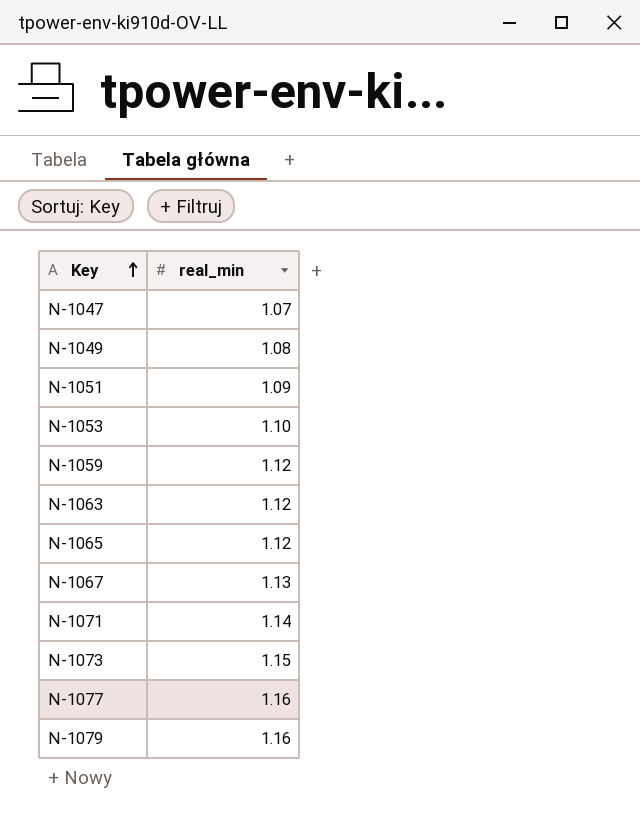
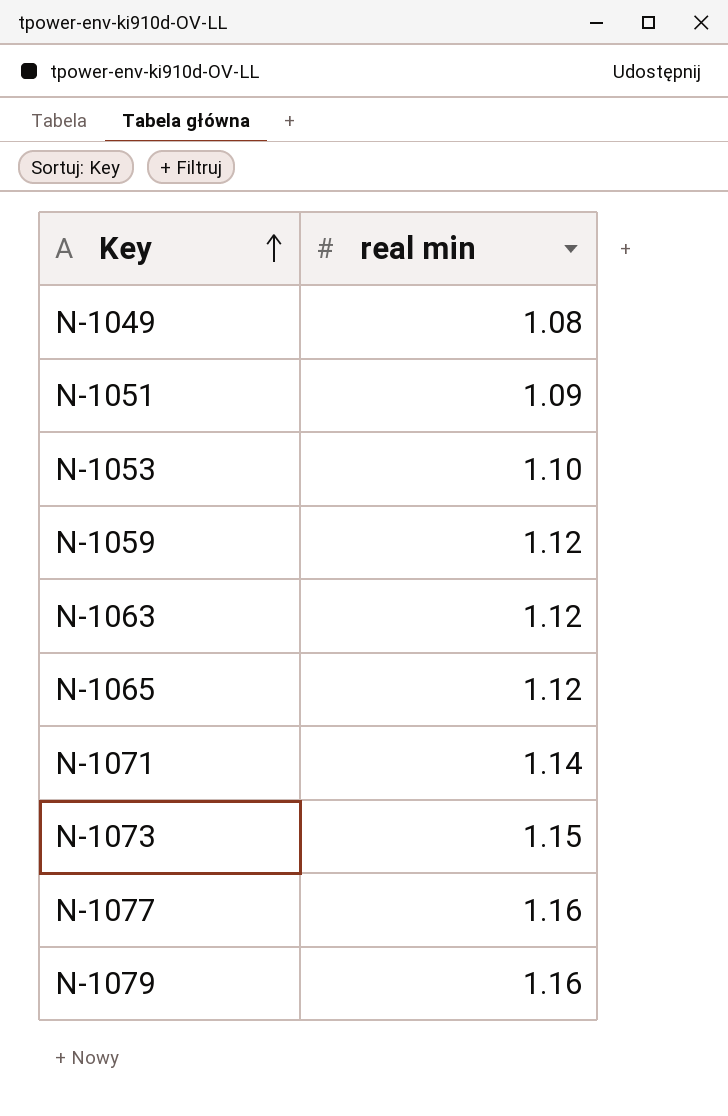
column name: real_min -> real min
row N-1047: 1.07 -> none
row N-1067: 1.13 -> none

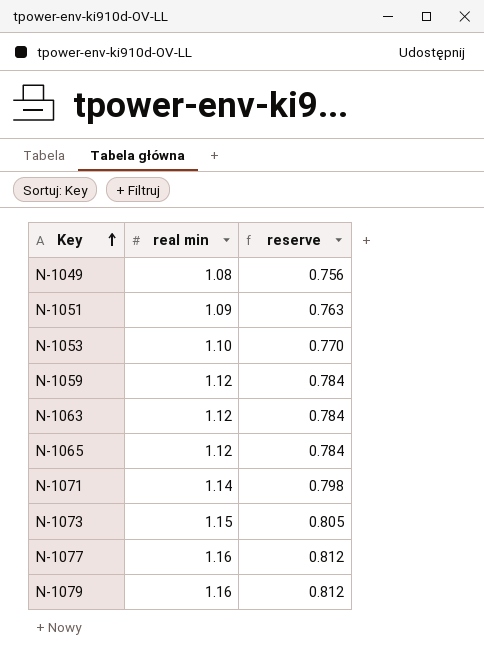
column reserve | formula: none -> [real min] * 0.7

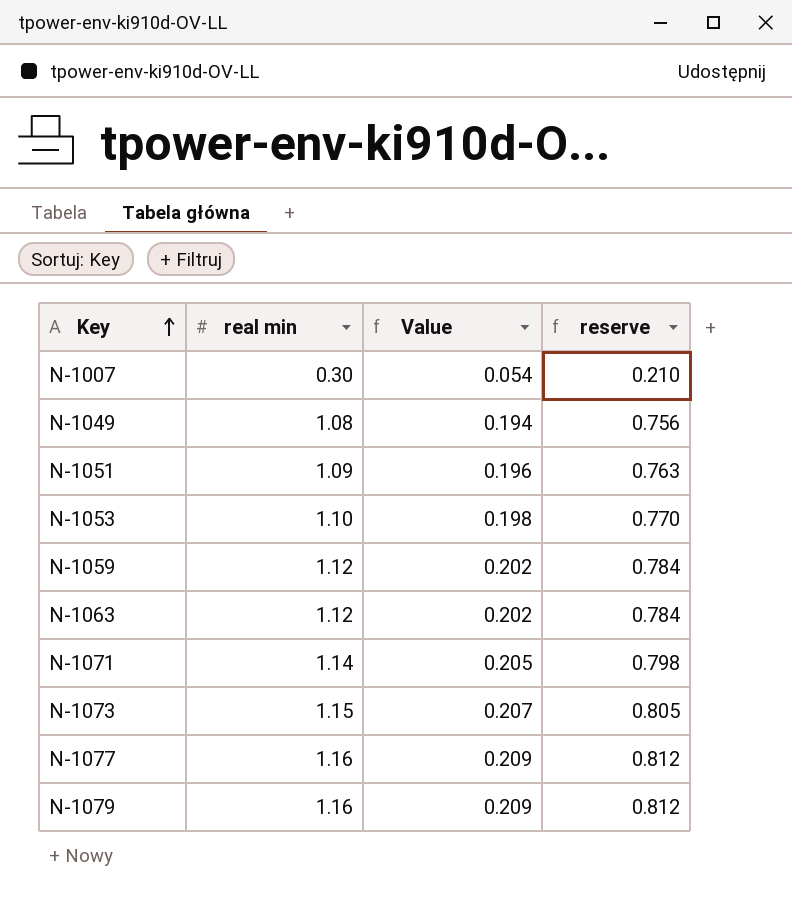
column Value | formula: none -> [real min] * 0.18
row N-1065: 1.12 | 0.784 -> none
row N-1007: none -> 0.30 | 0.054 | 0.210

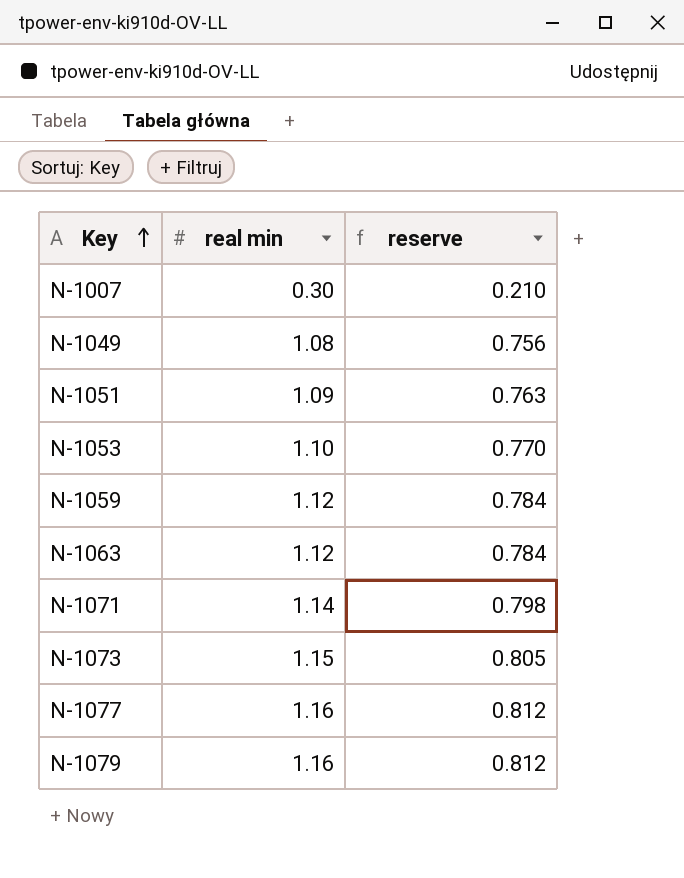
column Value | formula: [real min] * 0.18 -> none

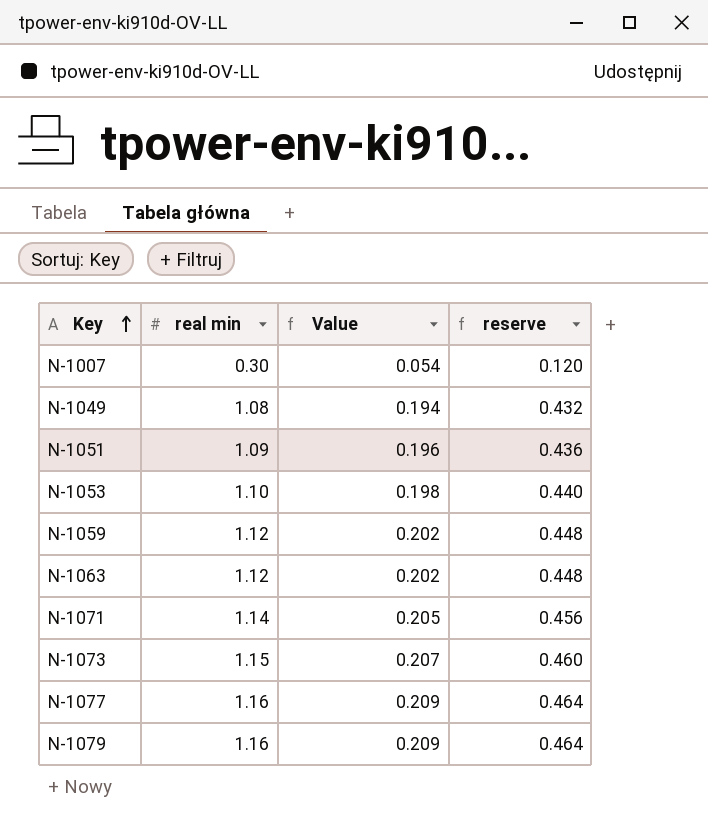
column Value | formula: none -> [real min] * 0.18
column reserve | formula: [real min] * 0.7 -> [real min] * 0.4

